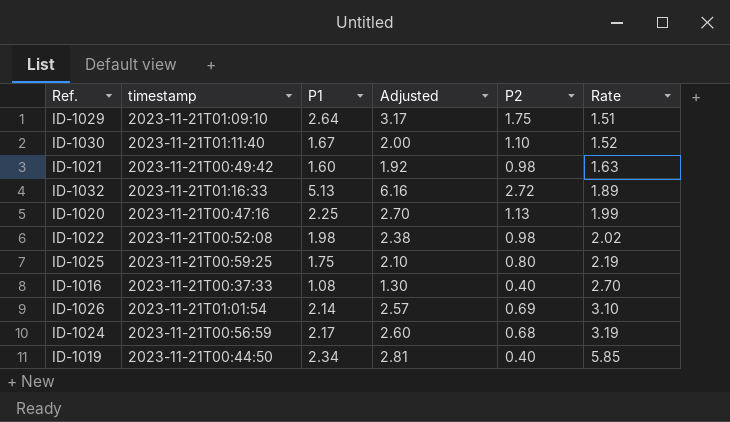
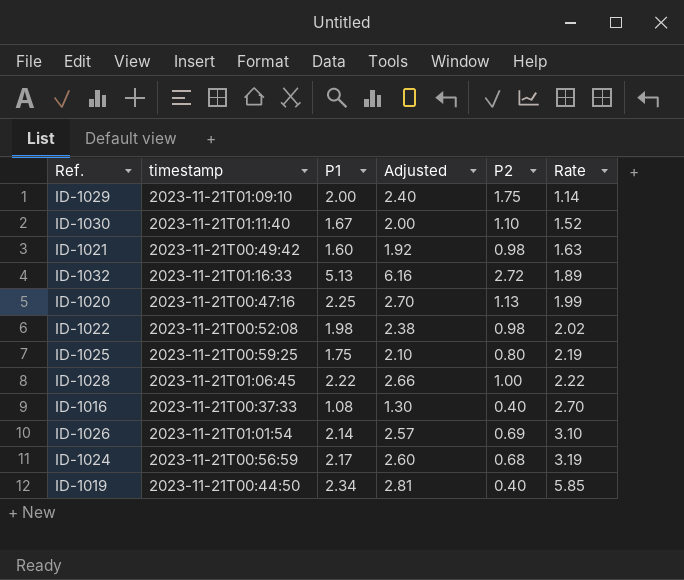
ID-1029 | P1: 2.64 -> 2.00
ID-1029 | Adjusted: 3.17 -> 2.40
ID-1029 | Rate: 1.51 -> 1.14
row ID-1028: none -> 2023-11-21T01:06:45 | 2.22 | 2.66 | 1.00 | 2.22

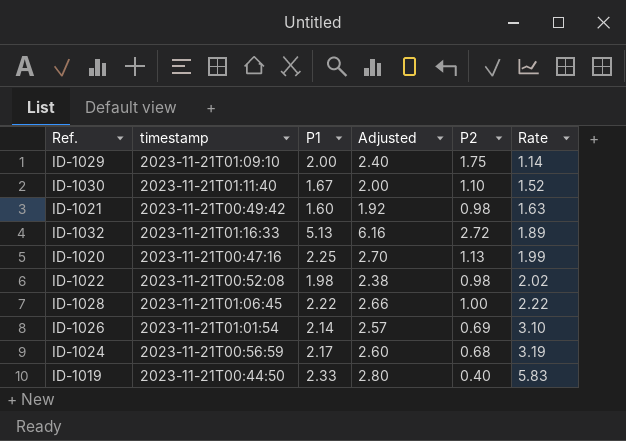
row ID-1025: 2023-11-21T00:59:25 | 1.75 | 2.10 | 0.80 | 2.19 -> none
row ID-1016: 2023-11-21T00:37:33 | 1.08 | 1.30 | 0.40 | 2.70 -> none
ID-1019 | P1: 2.34 -> 2.33
ID-1019 | Adjusted: 2.81 -> 2.80
ID-1019 | Rate: 5.85 -> 5.83

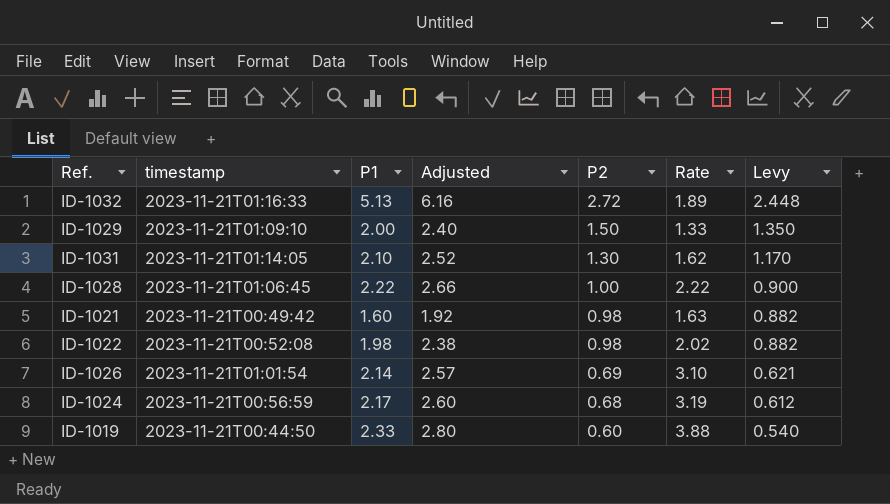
row order: Rate ascending -> P2 descending
column Levy | formula: none -> [P2] * 0.9
row ID-1030: 2023-11-21T01:11:40 | 1.67 | 2.00 | 1.10 | 1.52 -> none
row ID-1020: 2023-11-21T00:47:16 | 2.25 | 2.70 | 1.13 | 1.99 -> none
ID-1029 | P2: 1.75 -> 1.50
ID-1029 | Rate: 1.14 -> 1.33
row ID-1031: none -> 2023-11-21T01:14:05 | 2.10 | 2.52 | 1.30 | 1.62 | 1.170
ID-1019 | P2: 0.40 -> 0.60
ID-1019 | Rate: 5.83 -> 3.88

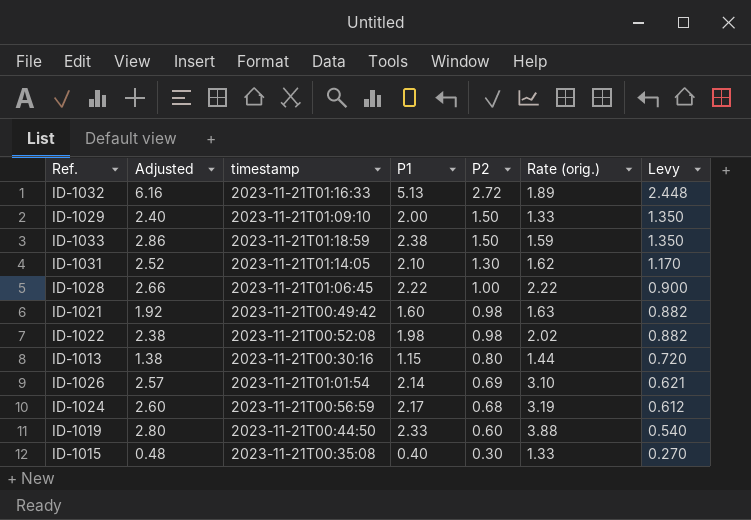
column Adjusted | position: 4 -> 2
column name: Rate -> Rate (orig.)
row ID-1033: none -> 2.86 | 2023-11-21T01:18:59 | 2.38 | 1.50 | 1.59 | 1.350
row ID-1013: none -> 1.38 | 2023-11-21T00:30:16 | 1.15 | 0.80 | 1.44 | 0.720
row ID-1015: none -> 0.48 | 2023-11-21T00:35:08 | 0.40 | 0.30 | 1.33 | 0.270

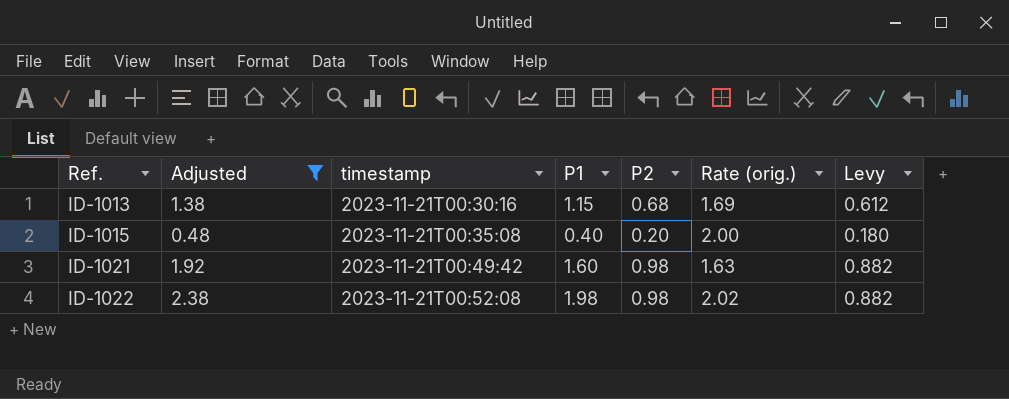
filter: none -> Adjusted <= 2.38
row order: P2 descending -> Ref. ascending
ID-1013 | P2: 0.80 -> 0.68
ID-1013 | Rate (orig.): 1.44 -> 1.69
ID-1013 | Levy: 0.720 -> 0.612
ID-1015 | P2: 0.30 -> 0.20
ID-1015 | Rate (orig.): 1.33 -> 2.00
ID-1015 | Levy: 0.270 -> 0.180

